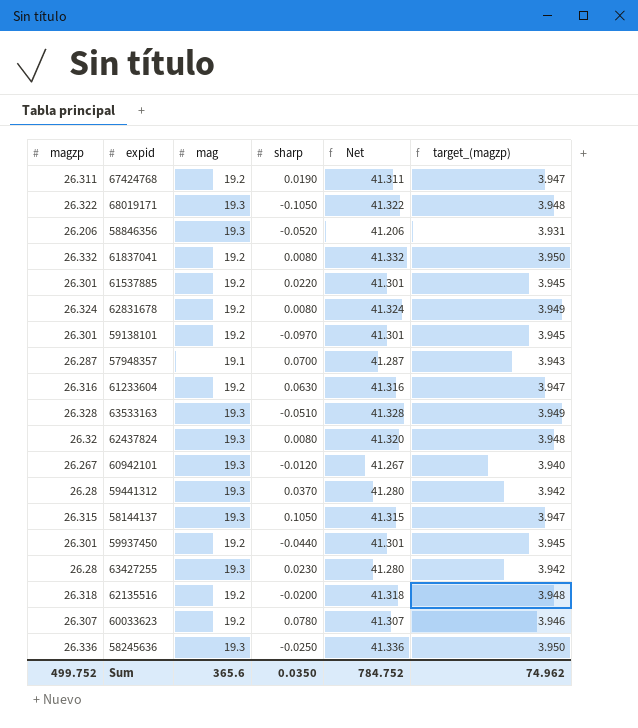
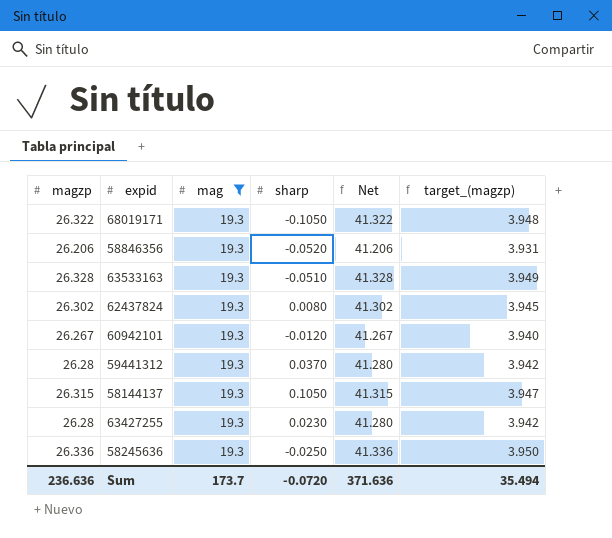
filter: none -> mag = 19.3
62437824 | magzp: 26.32 -> 26.302
62437824 | Net: 41.320 -> 41.302
62437824 | target_(magzp): 3.948 -> 3.945
Sum | magzp: 499.752 -> 236.636
Sum | mag: 365.6 -> 173.7
Sum | sharp: 0.0350 -> -0.0720
Sum | Net: 784.752 -> 371.636
Sum | target_(magzp): 74.962 -> 35.494

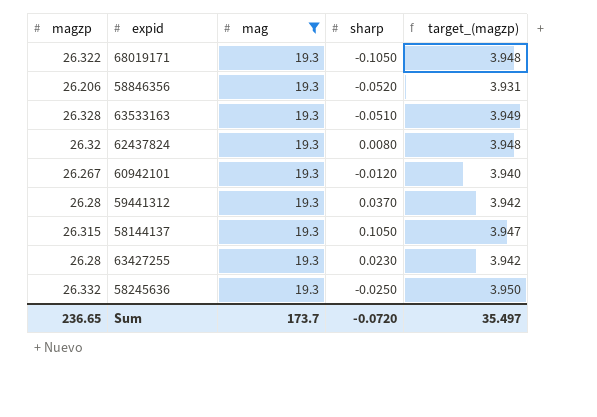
column Net | formula: [magzp] + 15 -> none
62437824 | magzp: 26.302 -> 26.32
62437824 | target_(magzp): 3.945 -> 3.948
58245636 | magzp: 26.336 -> 26.332
Sum | magzp: 236.636 -> 236.65
Sum | target_(magzp): 35.494 -> 35.497

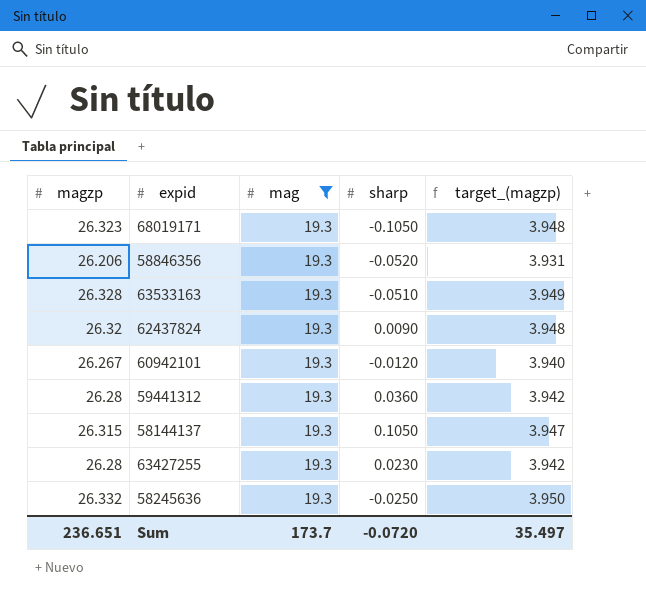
68019171 | magzp: 26.322 -> 26.323
62437824 | sharp: 0.0080 -> 0.0090
59441312 | sharp: 0.0370 -> 0.0360
Sum | magzp: 236.65 -> 236.651

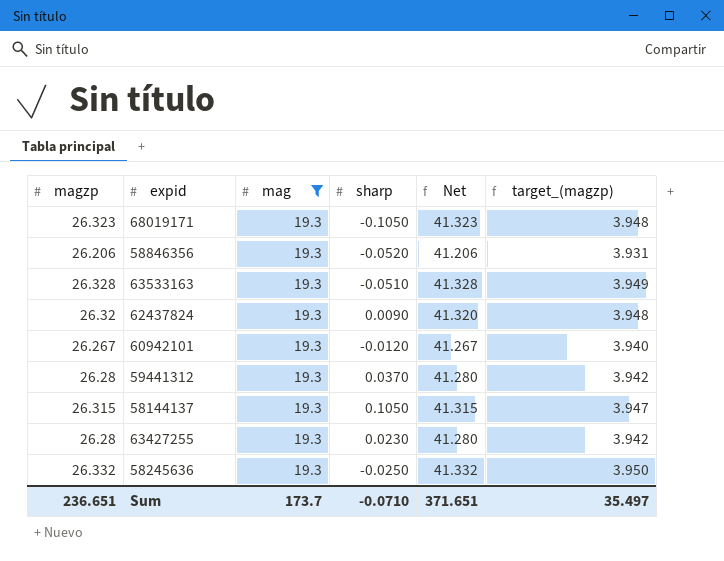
column Net | formula: none -> [magzp] + 15
59441312 | sharp: 0.0360 -> 0.0370
Sum | sharp: -0.0720 -> -0.0710

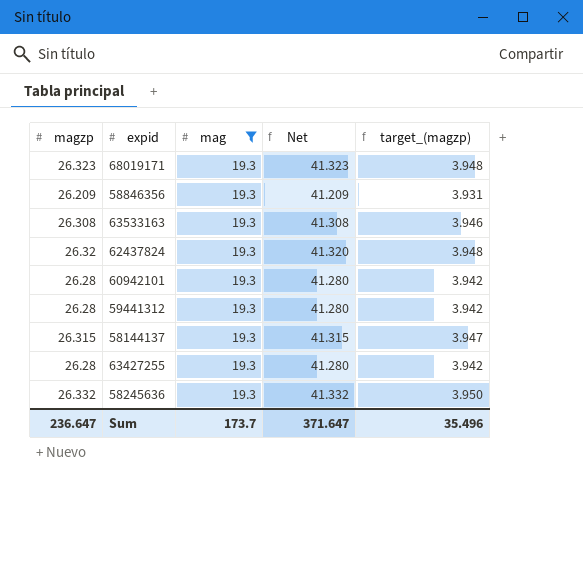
column sharp | position: 4 -> none
58846356 | magzp: 26.206 -> 26.209
58846356 | Net: 41.206 -> 41.209
63533163 | magzp: 26.328 -> 26.308
63533163 | Net: 41.328 -> 41.308
63533163 | target_(magzp): 3.949 -> 3.946
60942101 | magzp: 26.267 -> 26.28
60942101 | Net: 41.267 -> 41.280
60942101 | target_(magzp): 3.940 -> 3.942
Sum | magzp: 236.651 -> 236.647
Sum | Net: 371.651 -> 371.647
Sum | target_(magzp): 35.497 -> 35.496

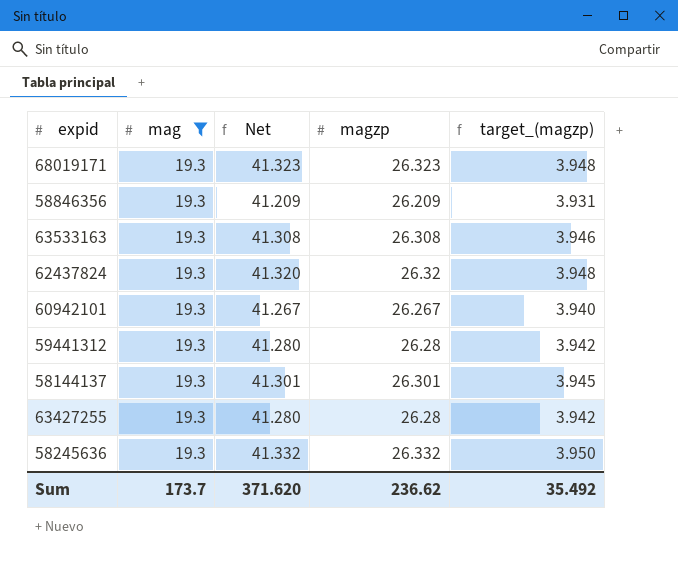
column magzp | position: 1 -> 4
60942101 | Net: 41.280 -> 41.267
60942101 | magzp: 26.28 -> 26.267
60942101 | target_(magzp): 3.942 -> 3.940
58144137 | Net: 41.315 -> 41.301
58144137 | magzp: 26.315 -> 26.301
58144137 | target_(magzp): 3.947 -> 3.945
Sum | Net: 371.647 -> 371.620
Sum | magzp: 236.647 -> 236.62
Sum | target_(magzp): 35.496 -> 35.492

